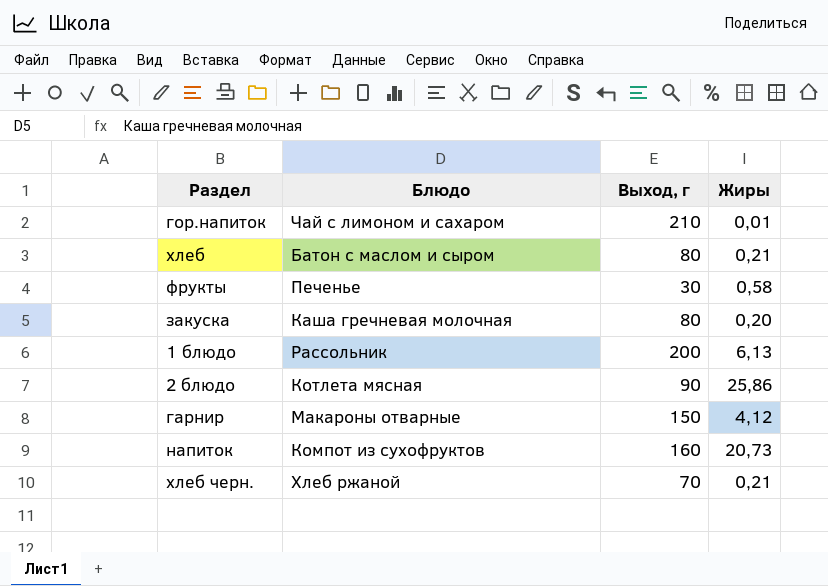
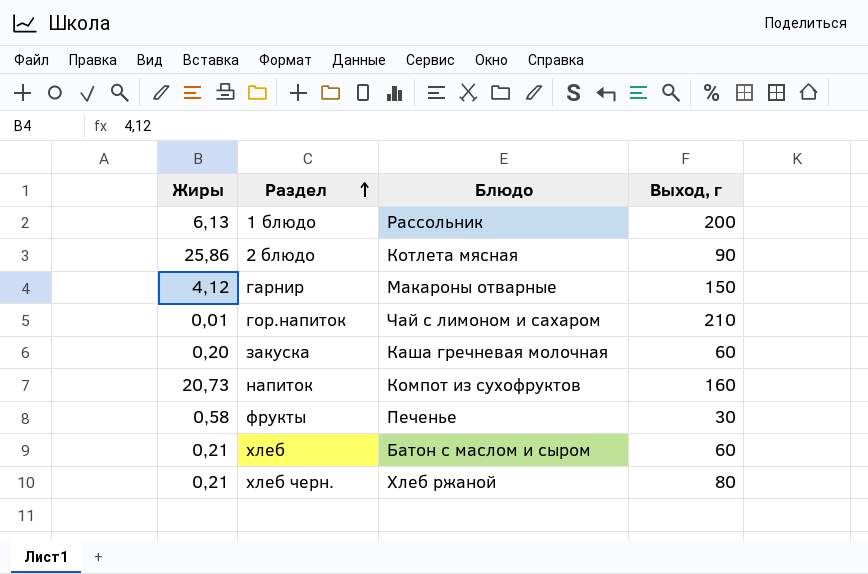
row order: none -> Раздел ascending
column Жиры | position: 4 -> 1
закуска | Выход, г: 80 -> 60
хлеб | Выход, г: 80 -> 60
хлеб черн. | Выход, г: 70 -> 80

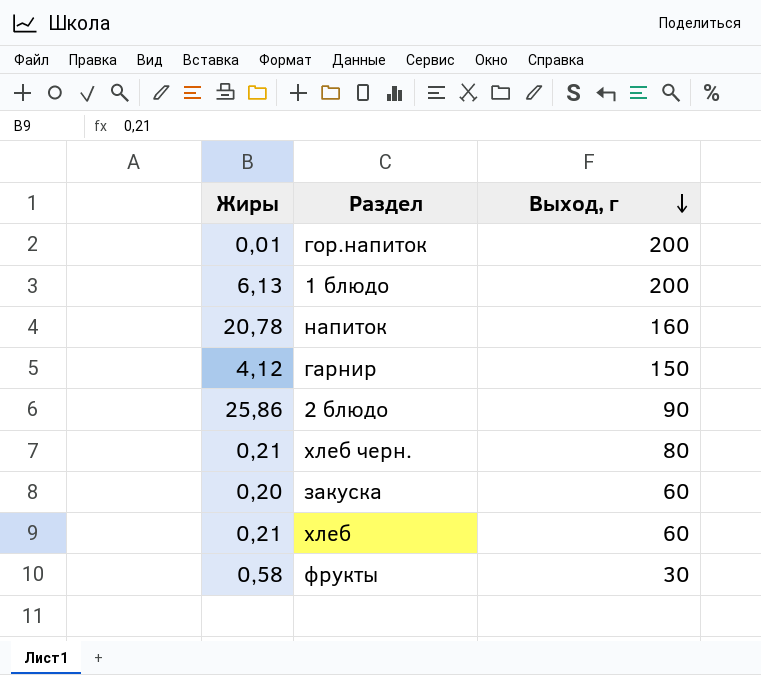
row order: Раздел ascending -> Выход, г descending
column Блюдо | position: 3 -> none
гор.напиток | Выход, г: 210 -> 200
напиток | Жиры: 20,73 -> 20,78

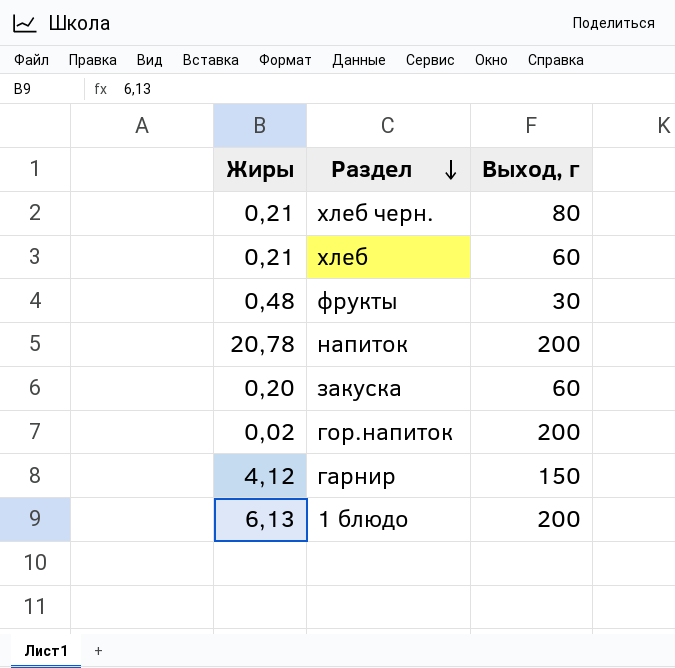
row order: Выход, г descending -> Раздел descending
row 2 блюдо: 25,86 | 90 -> none
фрукты | Жиры: 0,58 -> 0,48
напиток | Выход, г: 160 -> 200
гор.напиток | Жиры: 0,01 -> 0,02

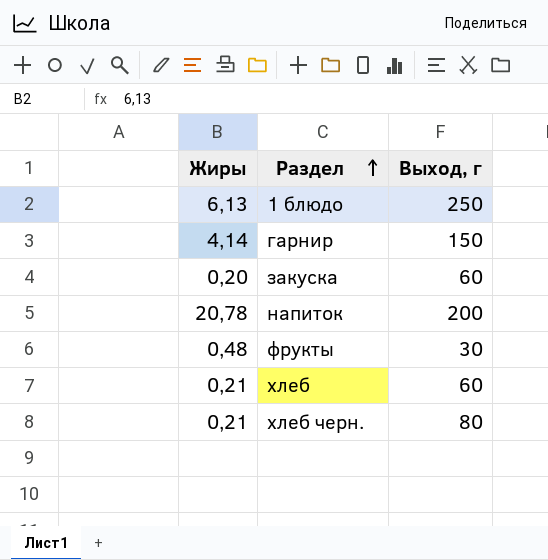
row order: Раздел descending -> Раздел ascending
row гор.напиток: 0,02 | 200 -> none
1 блюдо | Выход, г: 200 -> 250
гарнир | Жиры: 4,12 -> 4,14

